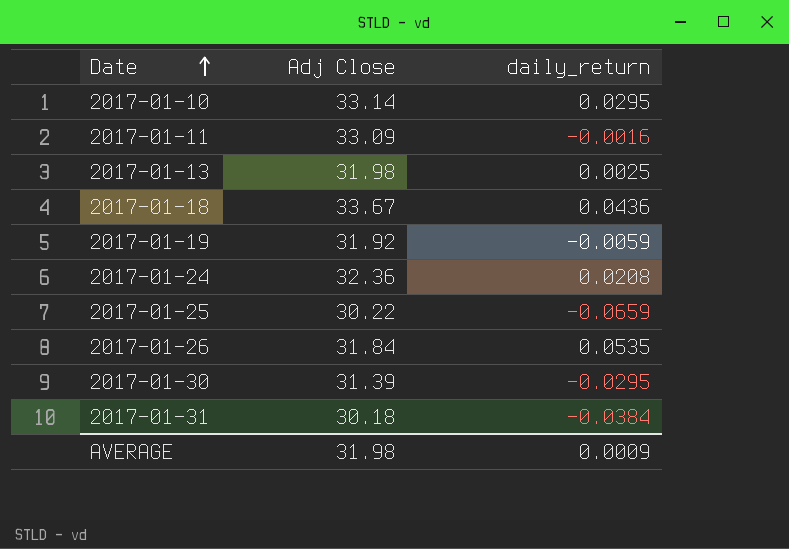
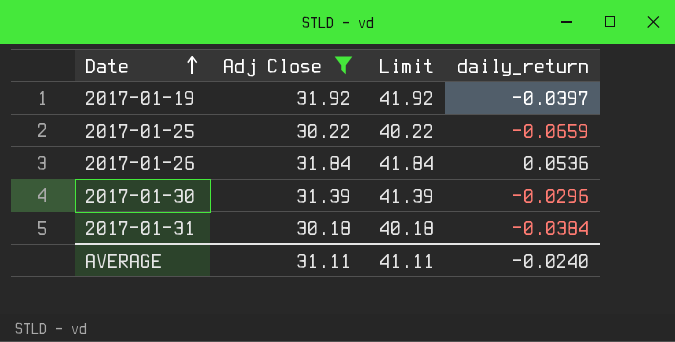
filter: none -> Adj Close <= 31.92
column Limit | formula: none -> [Adj Close] + 10
2017-01-19 | daily_return: -0.0059 -> -0.0397
2017-01-26 | daily_return: 0.0535 -> 0.0536
2017-01-30 | daily_return: -0.0295 -> -0.0296
AVERAGE | Adj Close: 31.98 -> 31.11
AVERAGE | daily_return: 0.0009 -> -0.0240

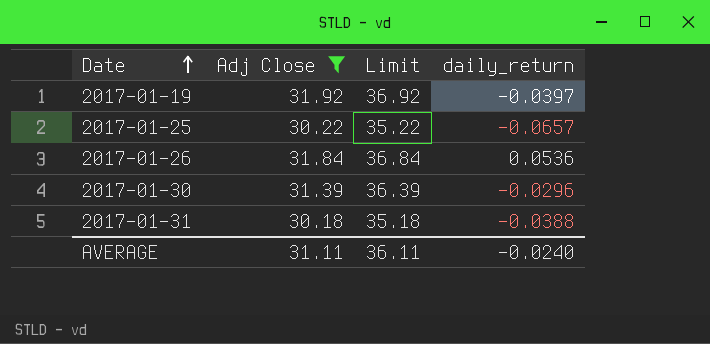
column Limit | formula: [Adj Close] + 10 -> [Adj Close] + 5
2017-01-25 | daily_return: -0.0659 -> -0.0657
2017-01-31 | daily_return: -0.0384 -> -0.0388
AVERAGE | Limit: 41.11 -> 36.11

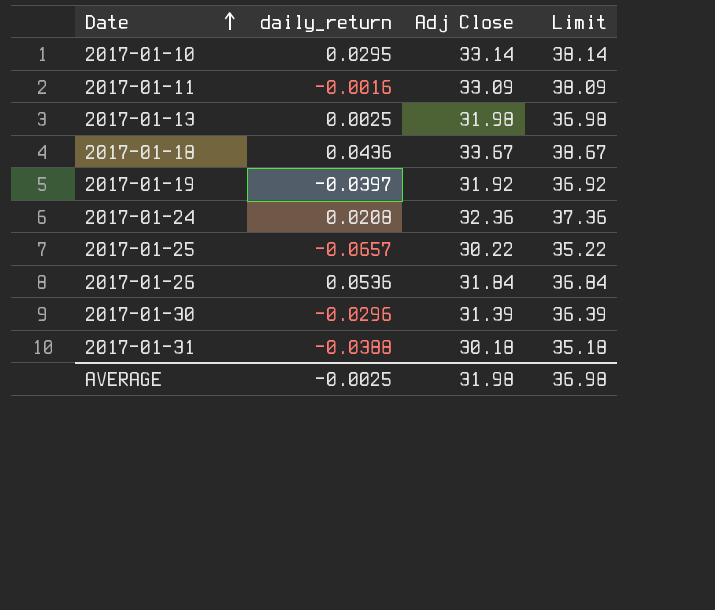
filter: Adj Close <= 31.92 -> none
column daily_return | position: 4 -> 2
AVERAGE | daily_return: -0.0240 -> -0.0025
AVERAGE | Adj Close: 31.11 -> 31.98
AVERAGE | Limit: 36.11 -> 36.98

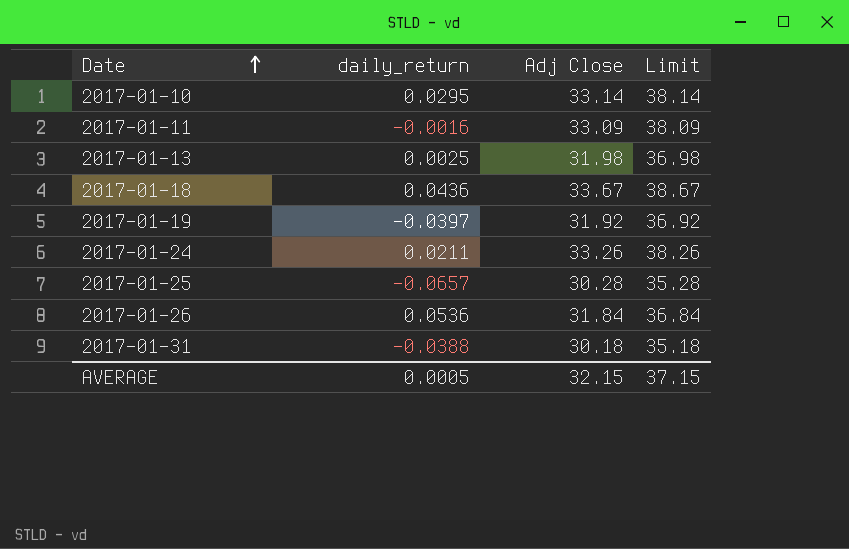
row 2017-01-30: -0.0296 | 31.39 | 36.39 -> none
2017-01-24 | daily_return: 0.0208 -> 0.0211
2017-01-24 | Adj Close: 32.36 -> 33.26
2017-01-24 | Limit: 37.36 -> 38.26
2017-01-25 | Adj Close: 30.22 -> 30.28
2017-01-25 | Limit: 35.22 -> 35.28
AVERAGE | daily_return: -0.0025 -> 0.0005
AVERAGE | Adj Close: 31.98 -> 32.15
AVERAGE | Limit: 36.98 -> 37.15

